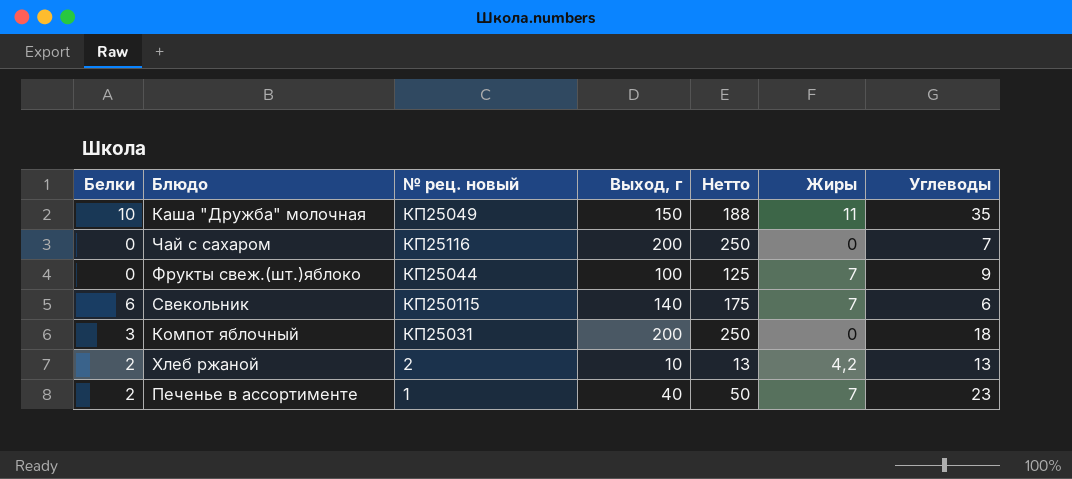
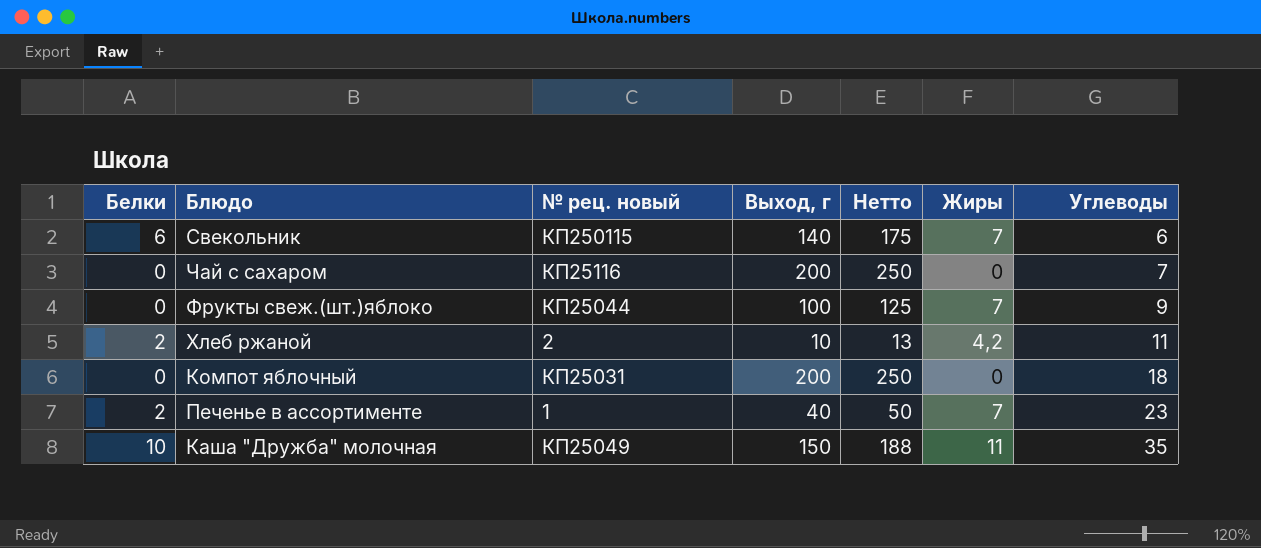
row order: none -> Углеводы ascending
Хлеб ржаной | Углеводы: 13 -> 11
Компот яблочный | Белки: 3 -> 0

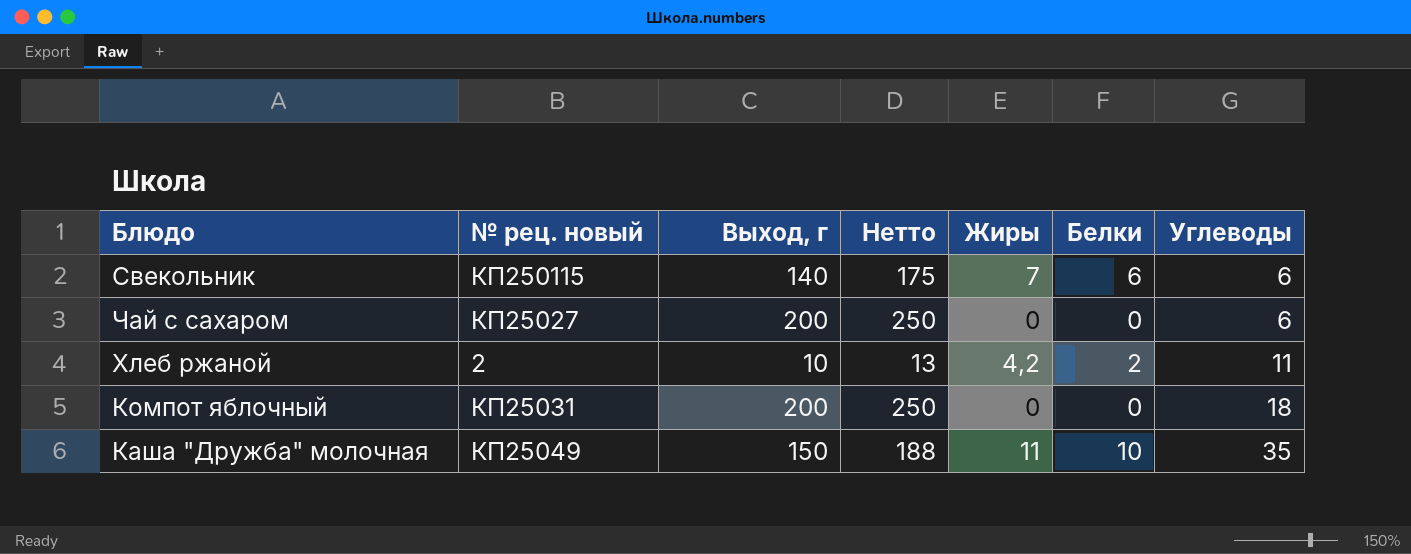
column Белки | position: 1 -> 6
row Фрукты свеж.(шт.)яблоко: 0 | КП25044 | 100 | 125 | 7 | 9 -> none
row Печенье в ассортименте: 2 | 1 | 40 | 50 | 7 | 23 -> none
Чай с сахаром | № рец. новый: КП25116 -> КП25027
Чай с сахаром | Углеводы: 7 -> 6

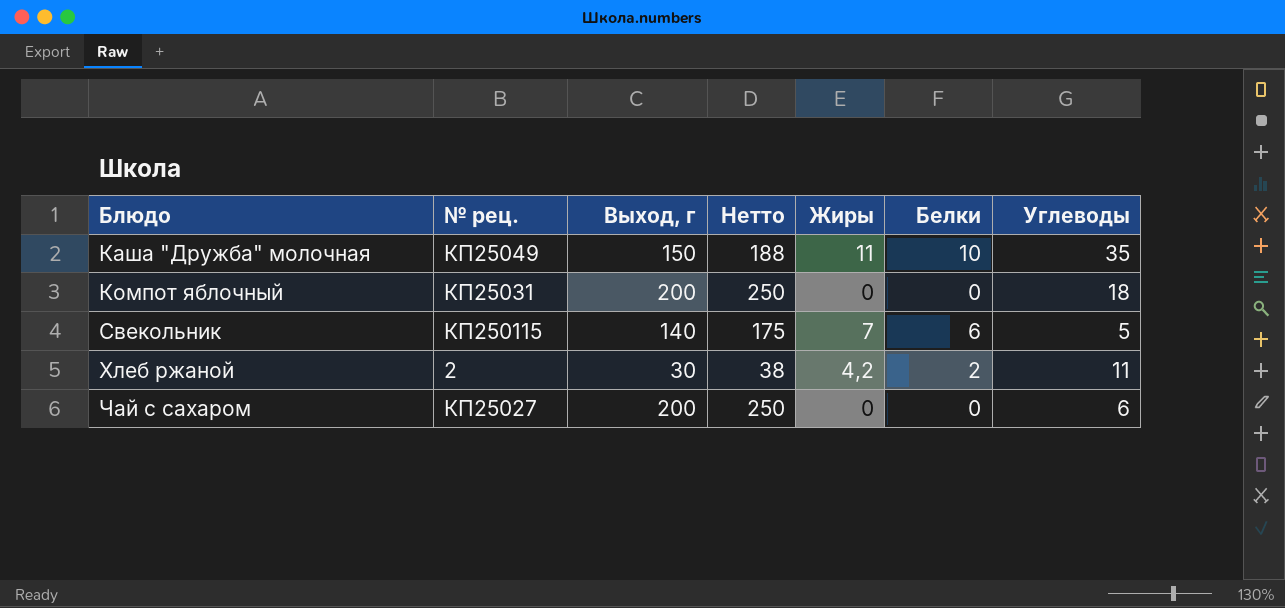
row order: Углеводы ascending -> Блюдо ascending
column name: № рец. новый -> № рец.
Свекольник | Углеводы: 6 -> 5
Хлеб ржаной | Выход, г: 10 -> 30
Хлеб ржаной | Нетто: 13 -> 38

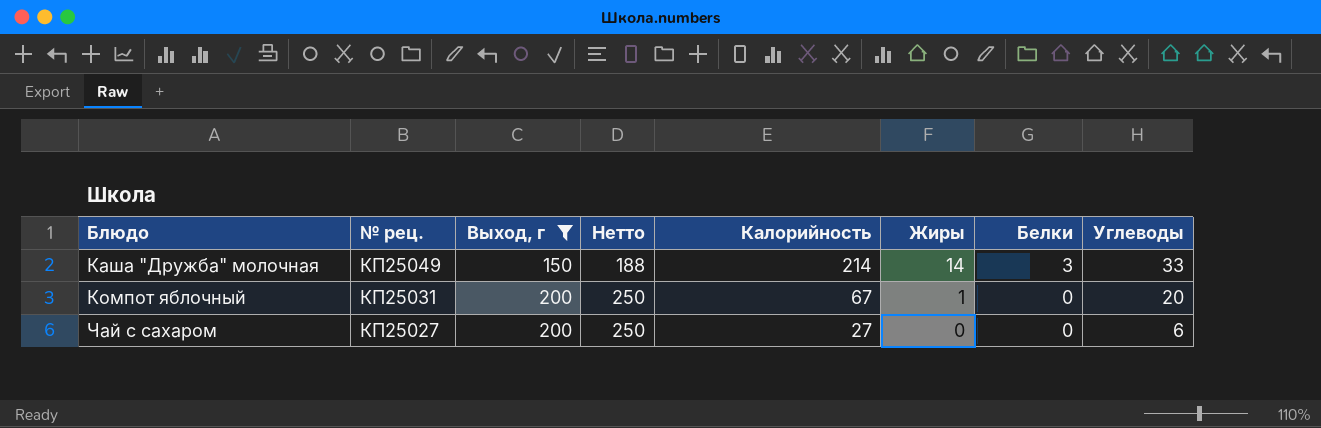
filter: none -> Выход, г >= 150
column Калорийность | position: none -> 5
Каша "Дружба" молочная | Жиры: 11 -> 14
Каша "Дружба" молочная | Белки: 10 -> 3
Каша "Дружба" молочная | Углеводы: 35 -> 33
Компот яблочный | Жиры: 0 -> 1
Компот яблочный | Углеводы: 18 -> 20

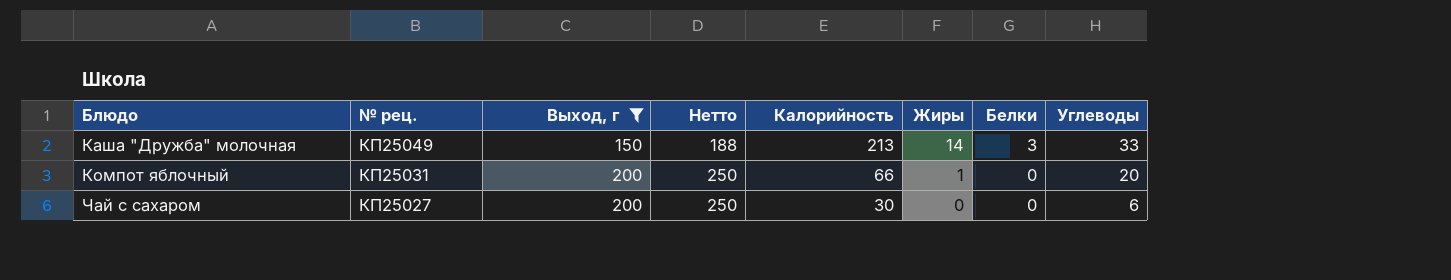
Каша "Дружба" молочная | Калорийность: 214 -> 213
Компот яблочный | Калорийность: 67 -> 66
Чай с сахаром | Калорийность: 27 -> 30

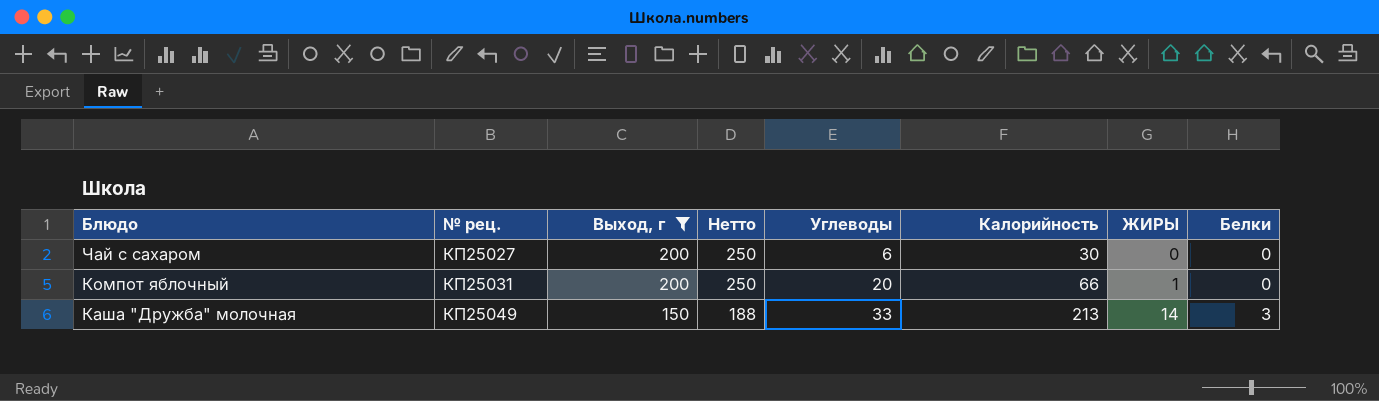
row order: Блюдо ascending -> Блюдо descending
column Углеводы | position: 8 -> 5
column name: Жиры -> ЖИРЫ

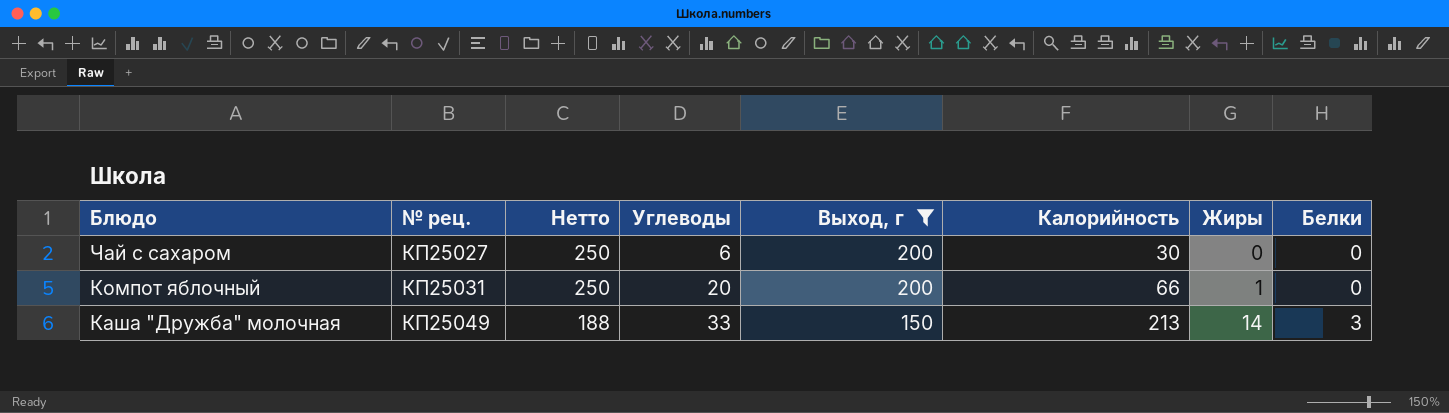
column Выход, г | position: 3 -> 5
column name: ЖИРЫ -> Жиры

